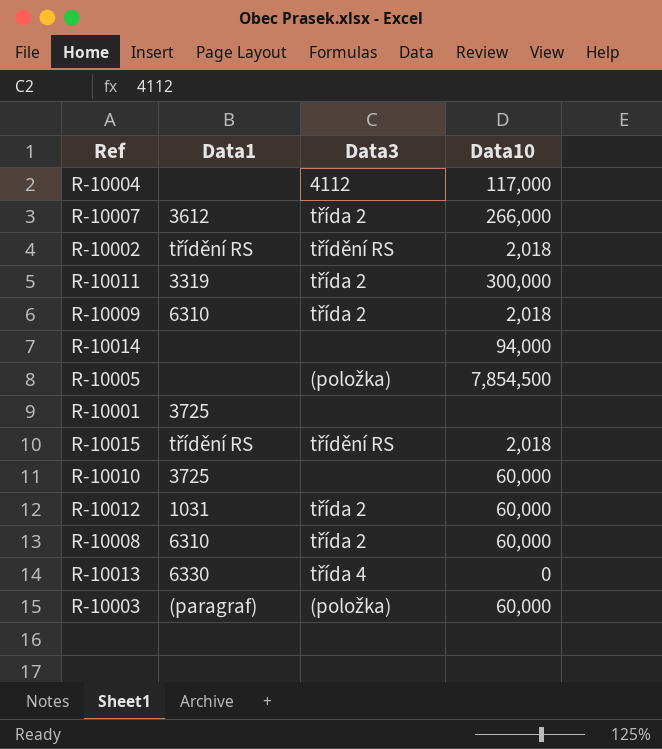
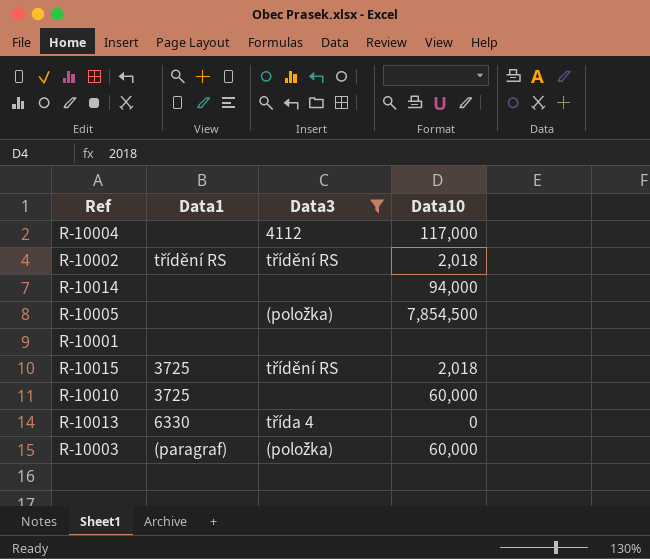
filter: none -> Data3 != třída 2
R-10001 | Data1: 3725 -> none
R-10015 | Data1: třídění RS -> 3725

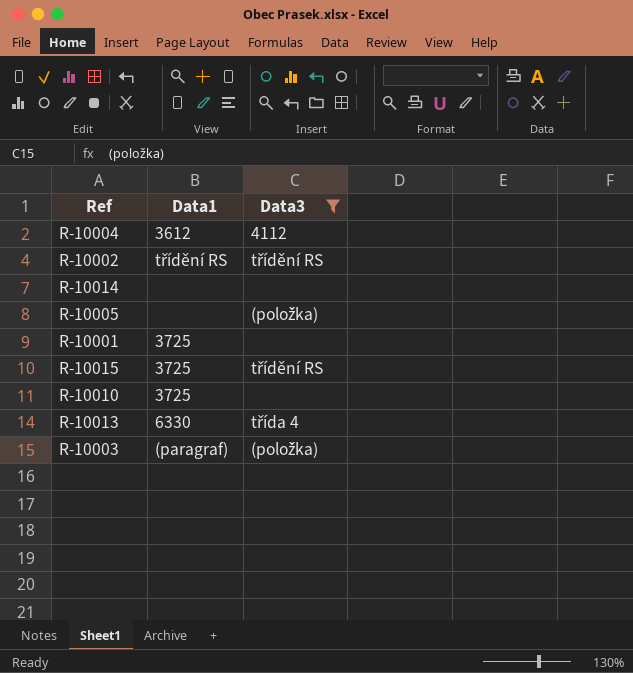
column Data10 | position: 4 -> none
R-10004 | Data1: none -> 3612
R-10001 | Data1: none -> 3725

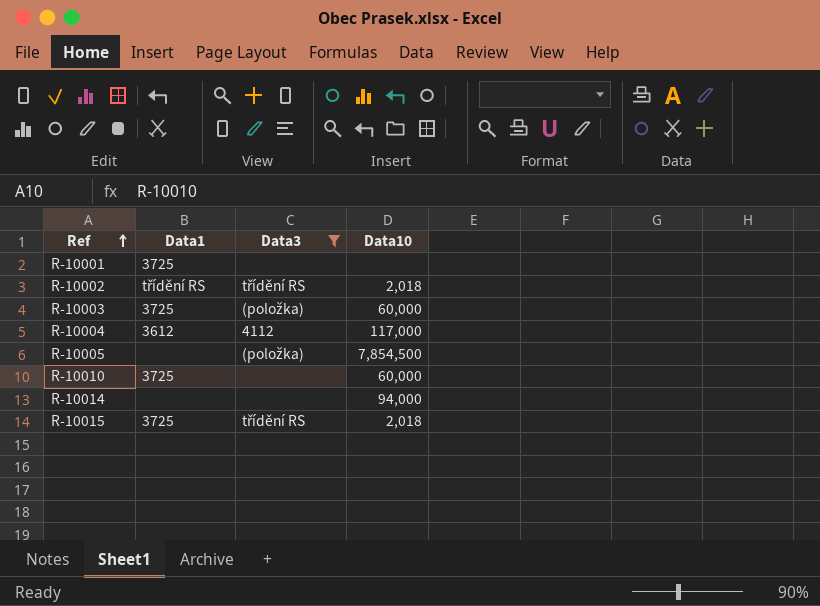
row order: none -> Ref ascending
column Data10 | position: none -> 4
row R-10013: 6330 | třída 4 -> none
R-10003 | Data1: (paragraf) -> 3725

